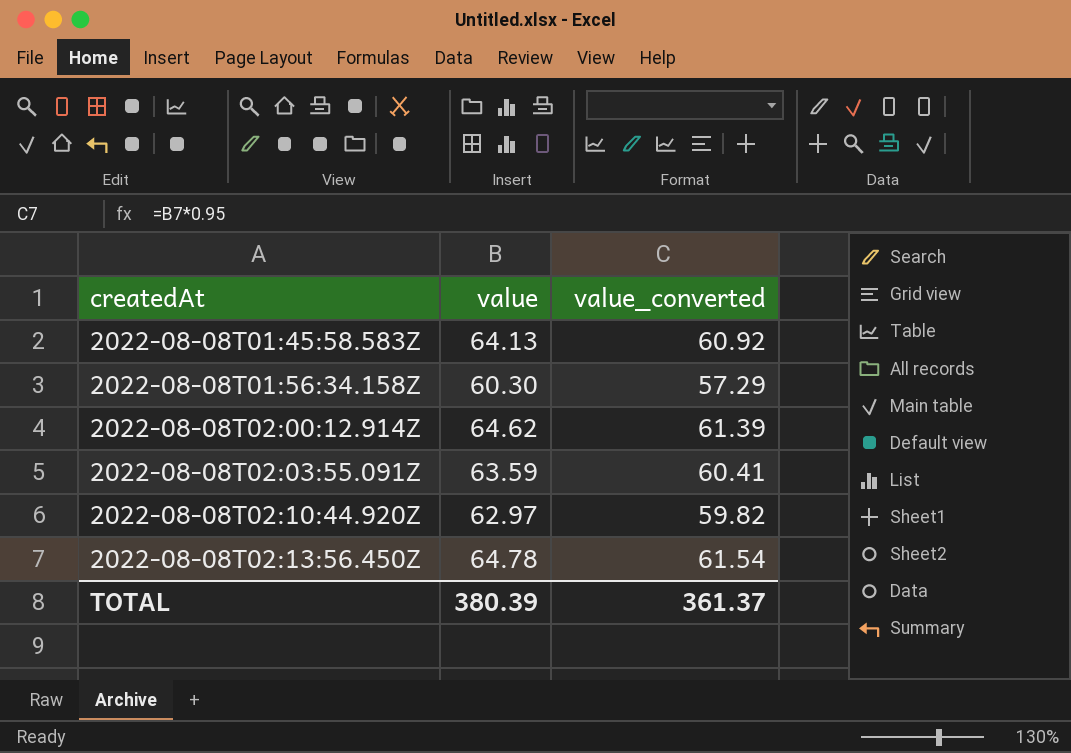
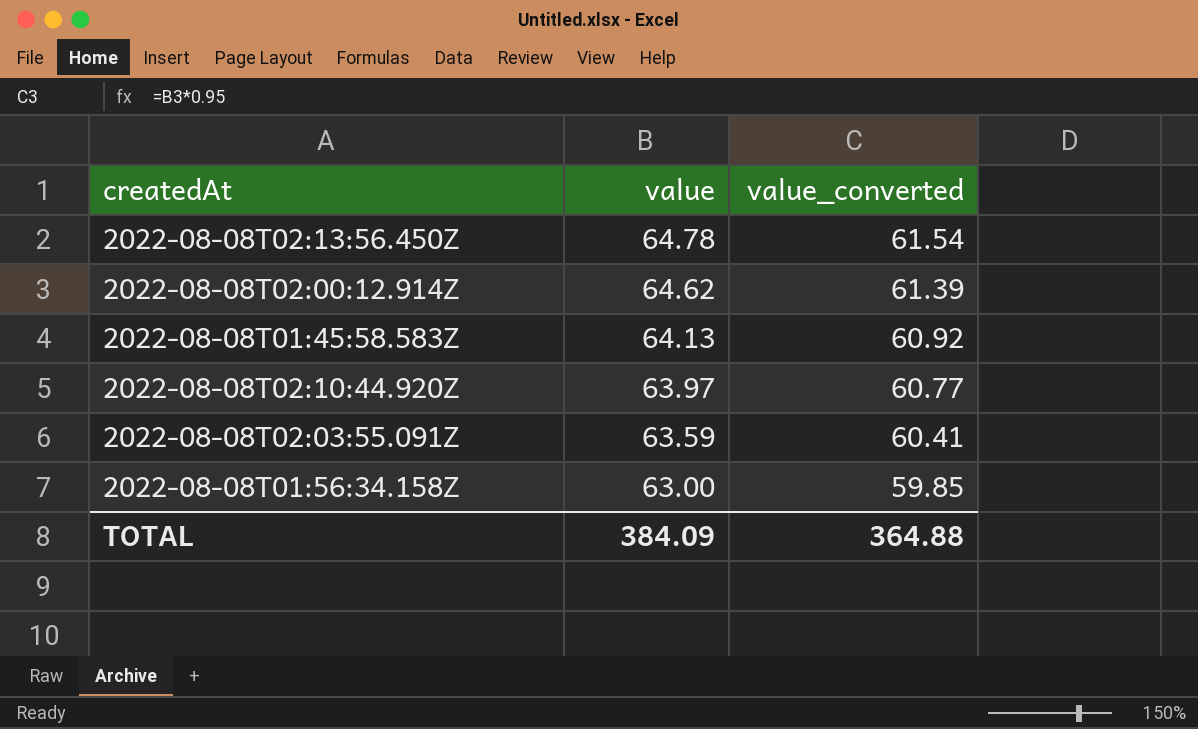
row order: createdAt ascending -> value descending
2022-08-08T02:10:44.920Z | value: 62.97 -> 63.97
2022-08-08T02:10:44.920Z | value_converted: 59.82 -> 60.77
2022-08-08T01:56:34.158Z | value: 60.30 -> 63.00
2022-08-08T01:56:34.158Z | value_converted: 57.29 -> 59.85
TOTAL | value: 380.39 -> 384.09
TOTAL | value_converted: 361.37 -> 364.88

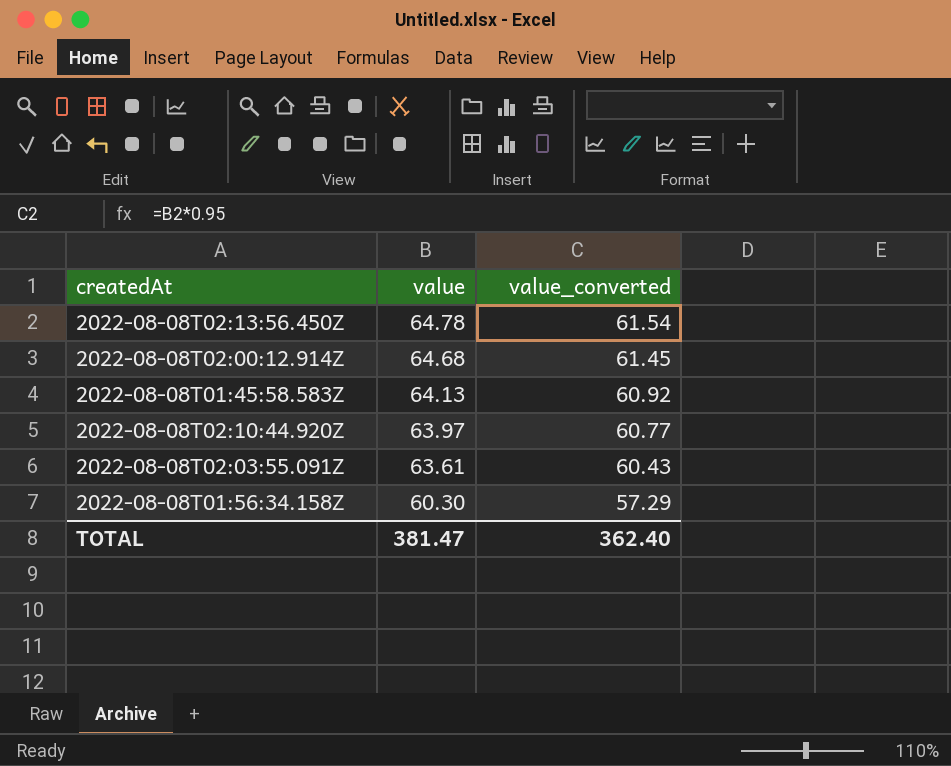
2022-08-08T02:00:12.914Z | value: 64.62 -> 64.68
2022-08-08T02:00:12.914Z | value_converted: 61.39 -> 61.45
2022-08-08T02:03:55.091Z | value: 63.59 -> 63.61
2022-08-08T02:03:55.091Z | value_converted: 60.41 -> 60.43
2022-08-08T01:56:34.158Z | value: 63.00 -> 60.30
2022-08-08T01:56:34.158Z | value_converted: 59.85 -> 57.29
TOTAL | value: 384.09 -> 381.47
TOTAL | value_converted: 364.88 -> 362.40

